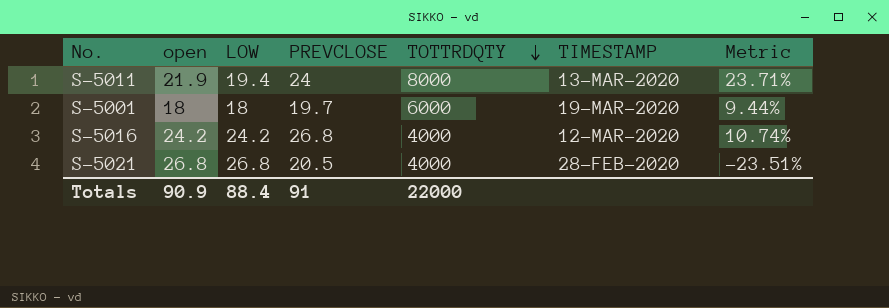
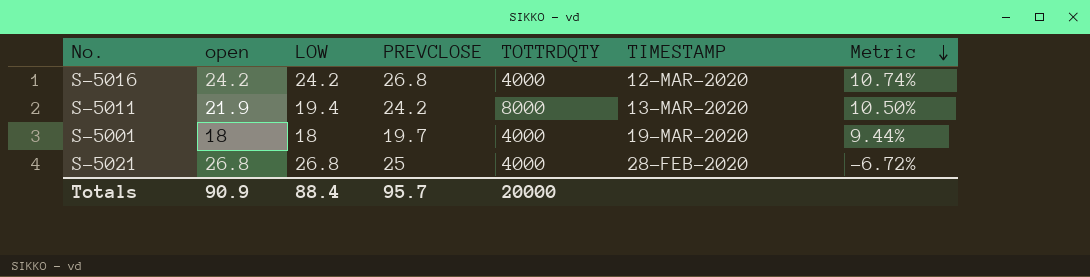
row order: TOTTRDQTY descending -> Metric descending
column Metric | formula: ([PREVCLOSE] - [LOW]) / [LOW] -> ([PREVCLOSE] - [open]) / [open]
S-5011 | PREVCLOSE: 24 -> 24.2
S-5001 | TOTTRDQTY: 6000 -> 4000
S-5021 | PREVCLOSE: 20.5 -> 25
Totals | PREVCLOSE: 91 -> 95.7
Totals | TOTTRDQTY: 22000 -> 20000

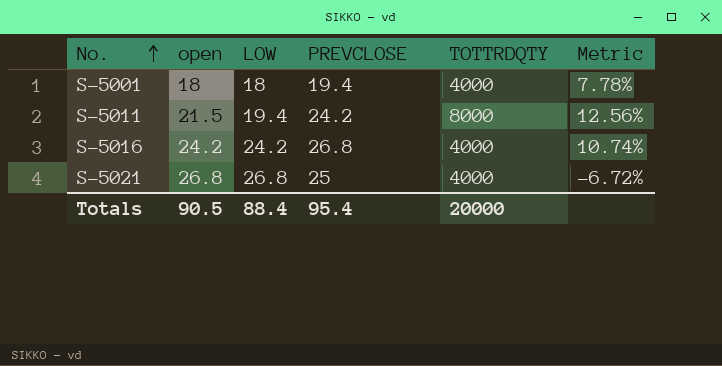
row order: Metric descending -> No. ascending
column TIMESTAMP | position: 6 -> none
S-5001 | PREVCLOSE: 19.7 -> 19.4
S-5001 | Metric: 9.44% -> 7.78%
S-5011 | open: 21.9 -> 21.5
S-5011 | Metric: 10.50% -> 12.56%
Totals | open: 90.9 -> 90.5
Totals | PREVCLOSE: 95.7 -> 95.4

